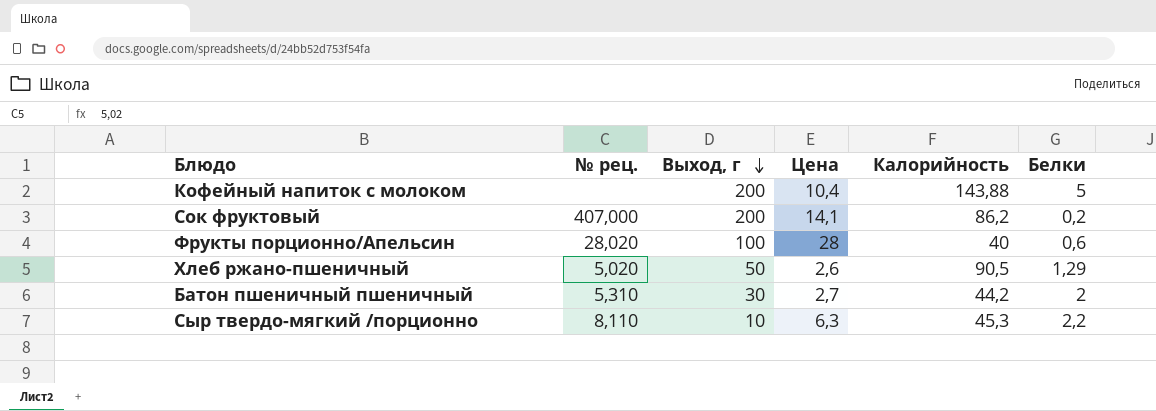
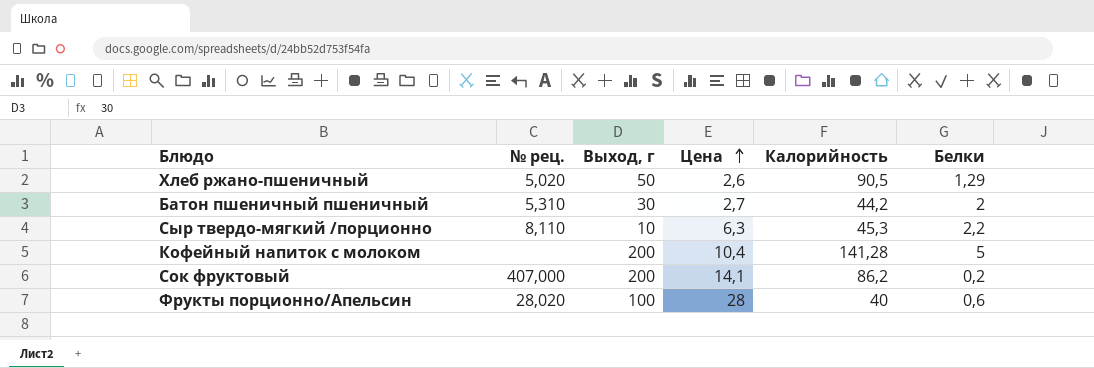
row order: Выход, г descending -> Цена ascending
Кофейный напиток с молоком | Калорийность: 143,88 -> 141,28

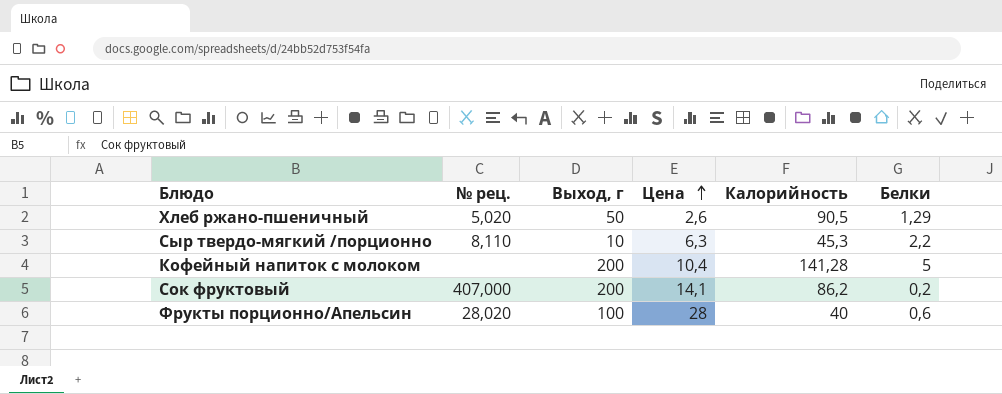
row Батон пшеничный пшеничный: 5,310 | 30 | 2,7 | 44,2 | 2 -> none

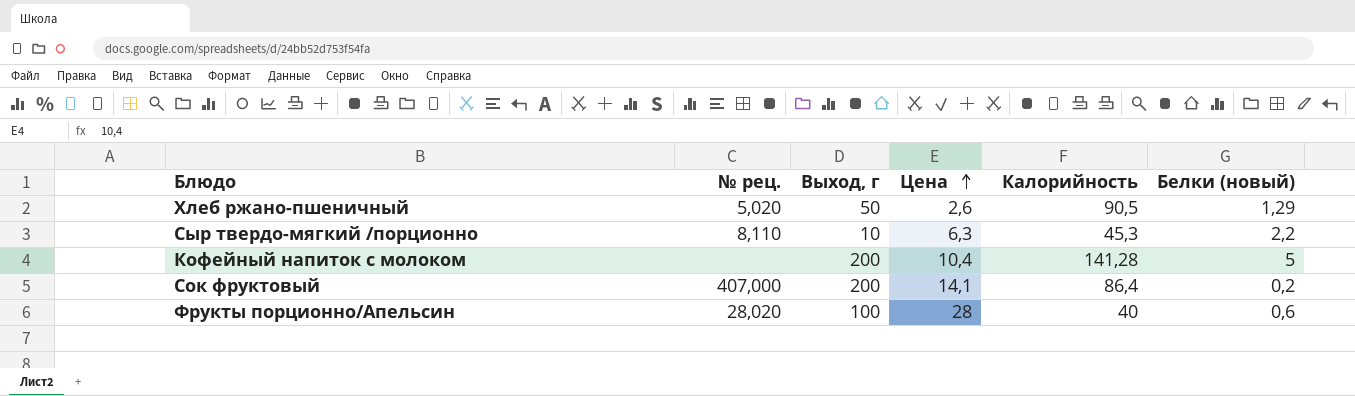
column name: Белки -> Белки (новый)
Сок фруктовый | Калорийность: 86,2 -> 86,4

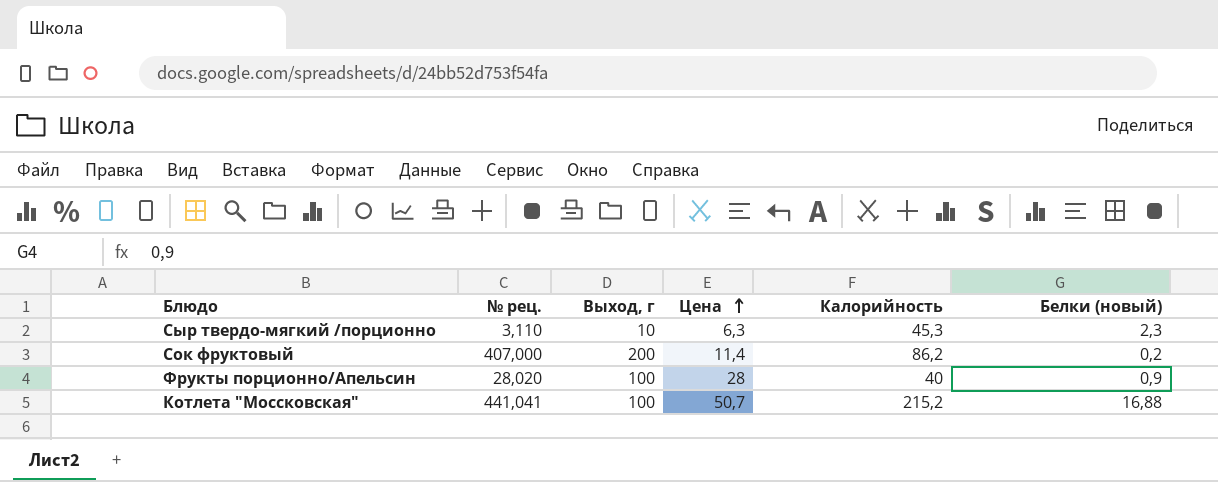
row Хлеб ржано-пшеничный: 5,020 | 50 | 2,6 | 90,5 | 1,29 -> none
row Кофейный напиток с молоком: none | 200 | 10,4 | 141,28 | 5 -> none
Сыр твердо-мягкий /порционно | № рец.: 8,110 -> 3,110
Сыр твердо-мягкий /порционно | Белки (новый): 2,2 -> 2,3
Сок фруктовый | Цена: 14,1 -> 11,4
Сок фруктовый | Калорийность: 86,4 -> 86,2
Фрукты порционно/Апельсин | Белки (новый): 0,6 -> 0,9
row Котлета "Моссковская": none -> 441,041 | 100 | 50,7 | 215,2 | 16,88

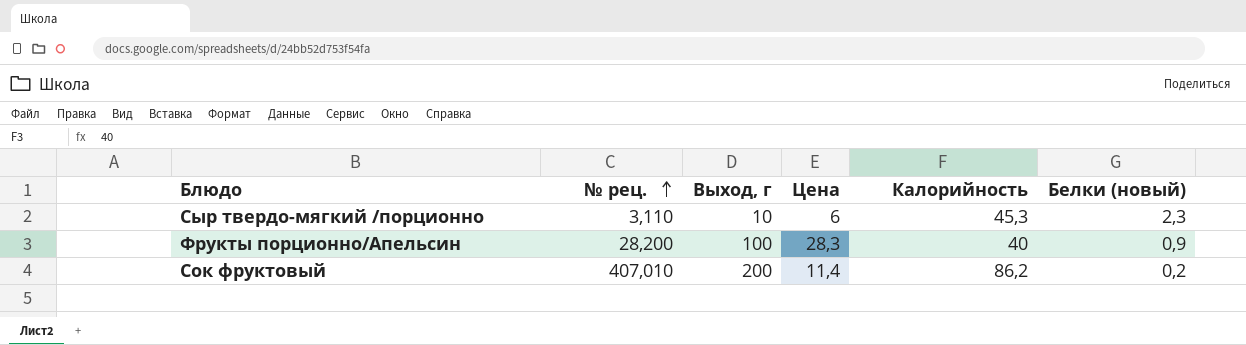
row order: Цена ascending -> № рец. ascending
row Котлета "Моссковская": 441,041 | 100 | 50,7 | 215,2 | 16,88 -> none
Сыр твердо-мягкий /порционно | Цена: 6,3 -> 6
Фрукты порционно/Апельсин | № рец.: 28,020 -> 28,200
Фрукты порционно/Апельсин | Цена: 28 -> 28,3
Сок фруктовый | № рец.: 407,000 -> 407,010

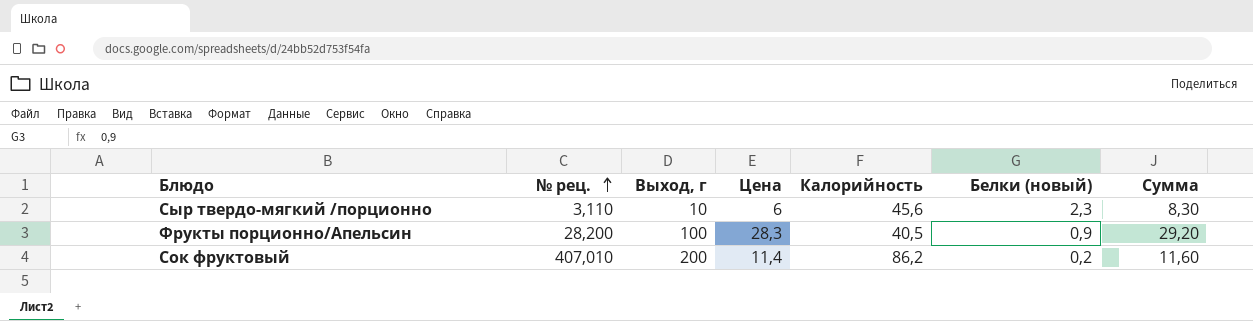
column Сумма | formula: none -> [Цена] + [Белки (новый)]
Сыр твердо-мягкий /порционно | Калорийность: 45,3 -> 45,6
Фрукты порционно/Апельсин | Калорийность: 40 -> 40,5

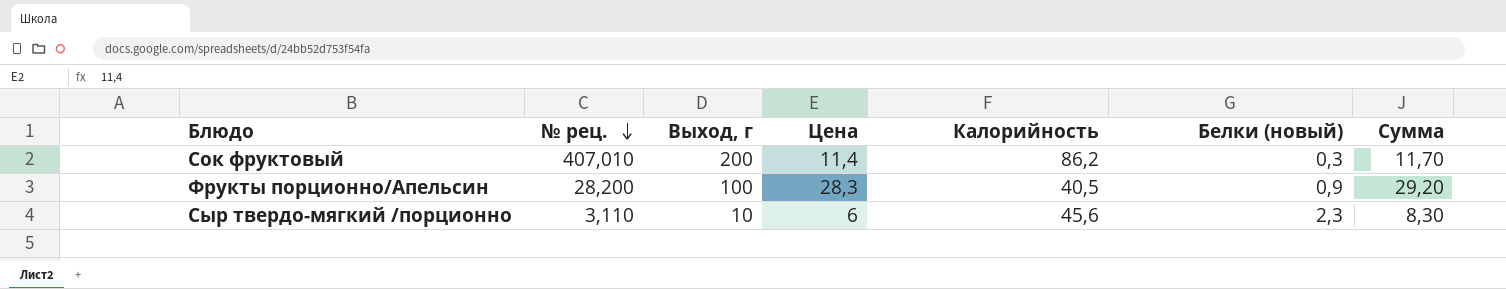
row order: № рец. ascending -> № рец. descending
Сок фруктовый | Белки (новый): 0,2 -> 0,3
Сок фруктовый | Сумма: 11,60 -> 11,70

